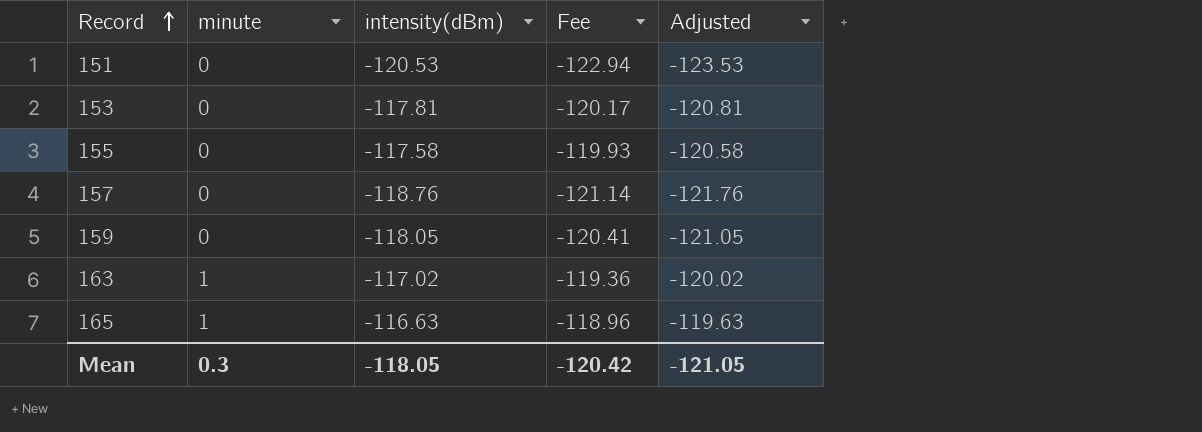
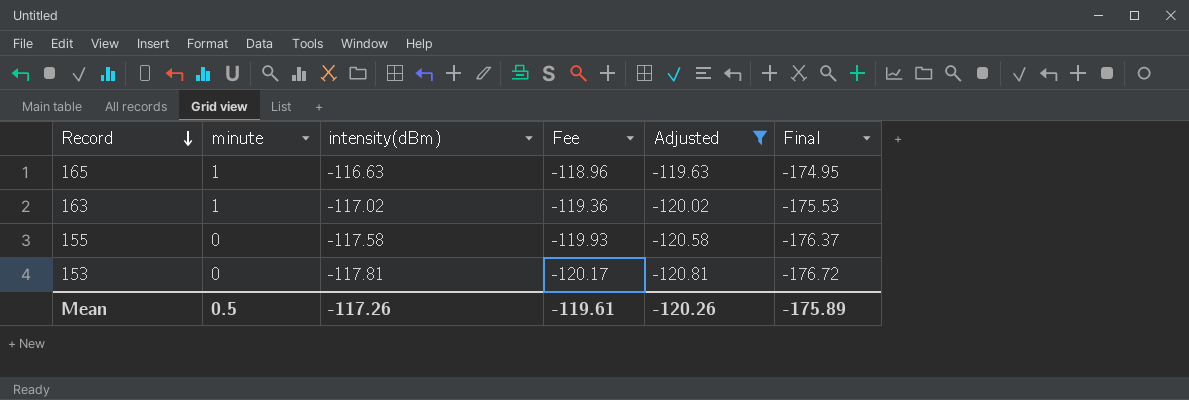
filter: none -> Adjusted >= -120.81
row order: Record ascending -> Record descending
column Final | formula: none -> [intensity(dBm)] * 1.5
Mean | minute: 0.3 -> 0.5
Mean | intensity(dBm): -118.05 -> -117.26
Mean | Fee: -120.42 -> -119.61
Mean | Adjusted: -121.05 -> -120.26

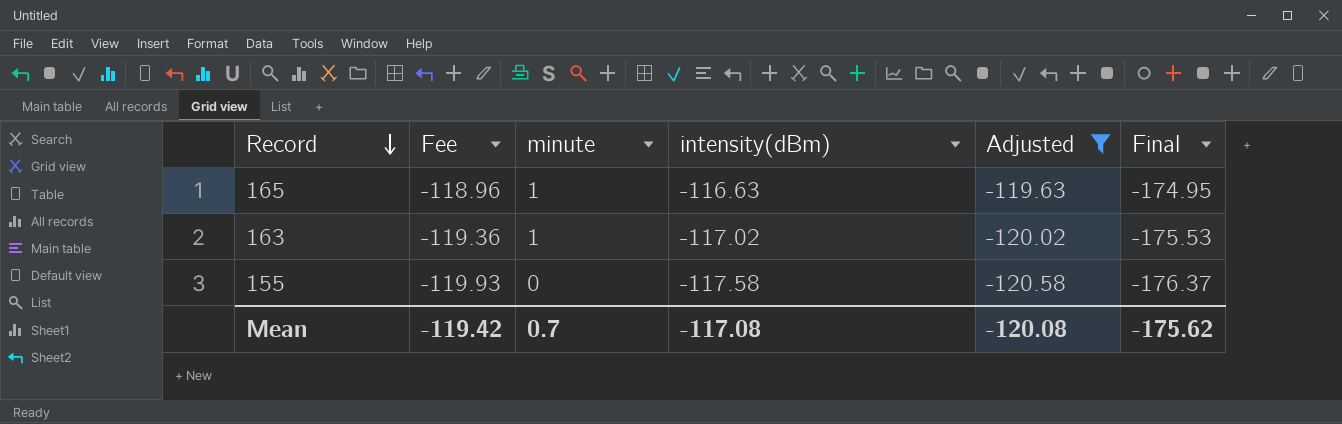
column Fee | position: 4 -> 2
row 153: 0 | -117.81 | -120.17 | -120.81 | -176.72 -> none
Mean | Fee: -119.61 -> -119.42
Mean | minute: 0.5 -> 0.7
Mean | intensity(dBm): -117.26 -> -117.08
Mean | Adjusted: -120.26 -> -120.08
Mean | Final: -175.89 -> -175.62

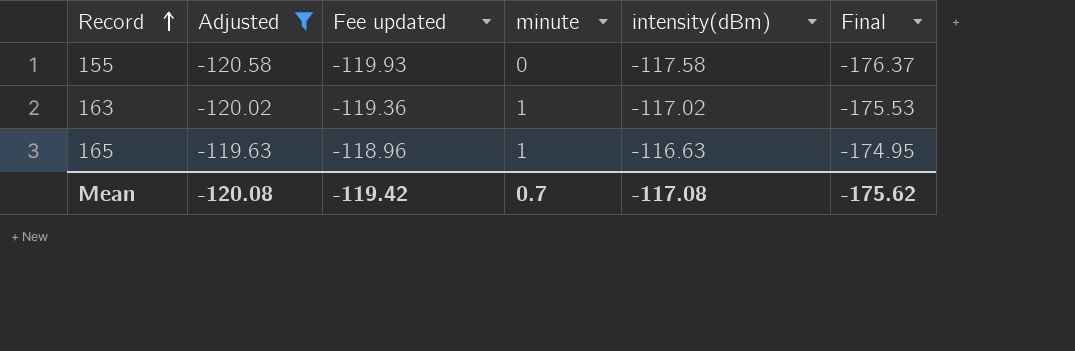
row order: Record descending -> Record ascending
column Adjusted | position: 5 -> 2
column name: Fee -> Fee updated

